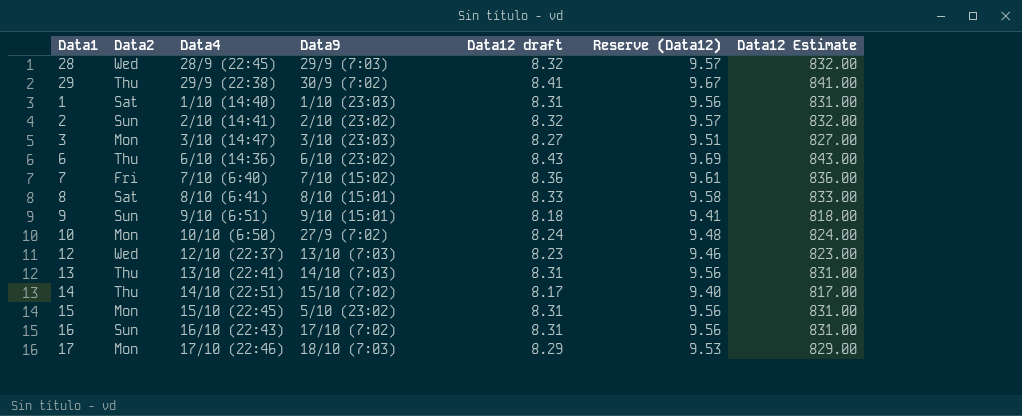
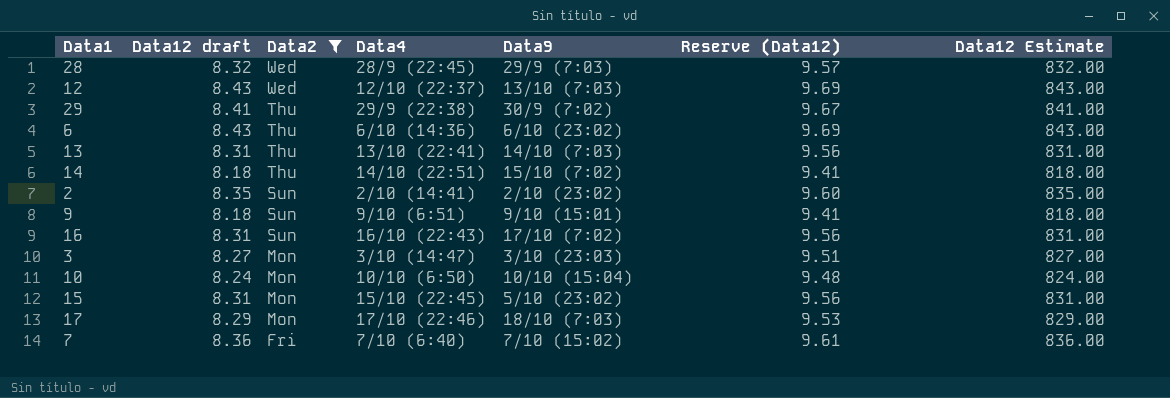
filter: none -> Data2 != Sat
row order: none -> Data2 descending
column Data12 draft | position: 5 -> 2
12 | Data12 draft: 8.23 -> 8.43
12 | Reserve (Data12): 9.46 -> 9.69
12 | Data12 Estimate: 823.00 -> 843.00
14 | Data12 draft: 8.17 -> 8.18
14 | Reserve (Data12): 9.40 -> 9.41
14 | Data12 Estimate: 817.00 -> 818.00
2 | Data12 draft: 8.32 -> 8.35
2 | Reserve (Data12): 9.57 -> 9.60
2 | Data12 Estimate: 832.00 -> 835.00
10 | Data9: 27/9 (7:02) -> 10/10 (15:04)

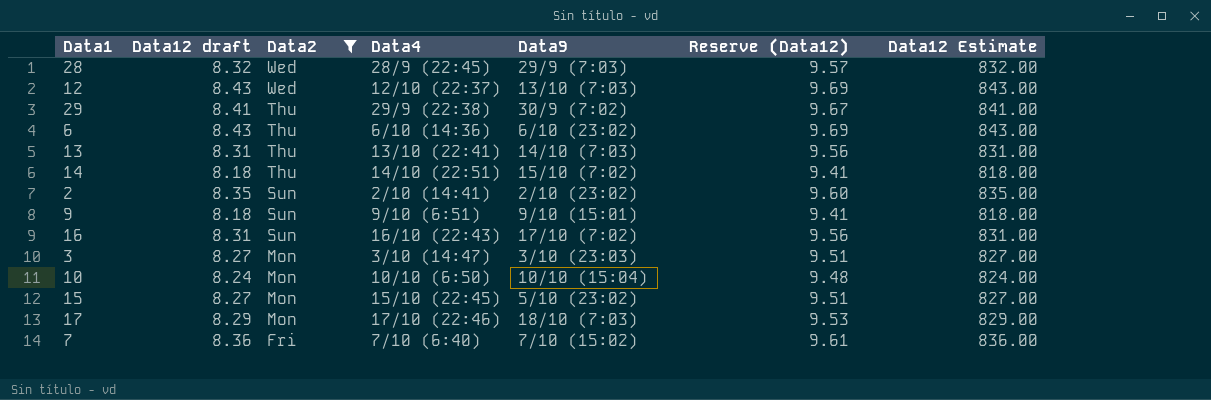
15 | Data12 draft: 8.31 -> 8.27
15 | Reserve (Data12): 9.56 -> 9.51
15 | Data12 Estimate: 831.00 -> 827.00

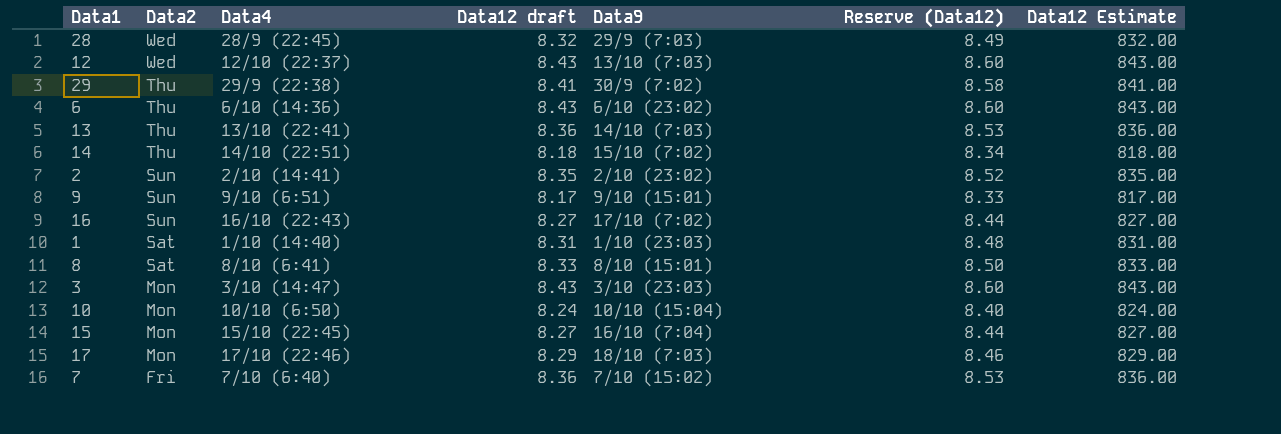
filter: Data2 != Sat -> none
column Data12 draft | position: 2 -> 4
column Reserve (Data12) | formula: [Data12 draft] * 1.15 -> [Data12 draft] * 1.02
13 | Data12 draft: 8.31 -> 8.36
13 | Data12 Estimate: 831.00 -> 836.00
9 | Data12 draft: 8.18 -> 8.17
9 | Data12 Estimate: 818.00 -> 817.00
16 | Data12 draft: 8.31 -> 8.27
16 | Data12 Estimate: 831.00 -> 827.00
3 | Data12 draft: 8.27 -> 8.43
3 | Data12 Estimate: 827.00 -> 843.00
15 | Data9: 5/10 (23:02) -> 16/10 (7:04)

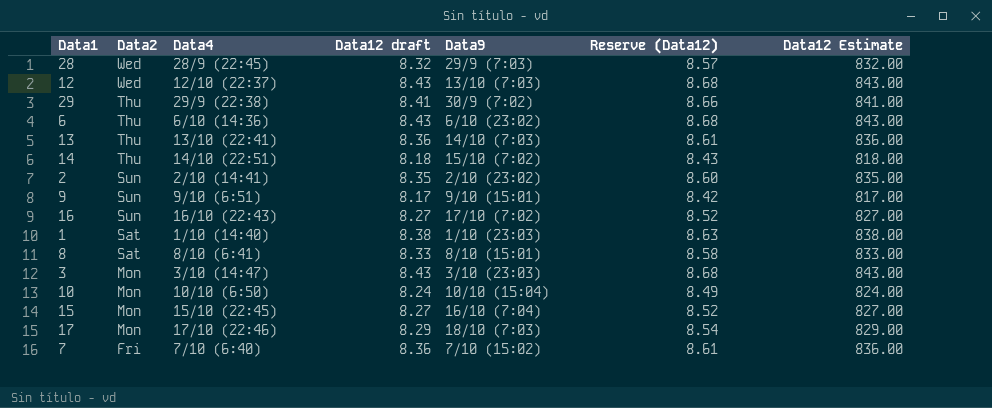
column Reserve (Data12) | formula: [Data12 draft] * 1.02 -> [Data12 draft] * 1.03
1 | Data12 draft: 8.31 -> 8.38
1 | Data12 Estimate: 831.00 -> 838.00

